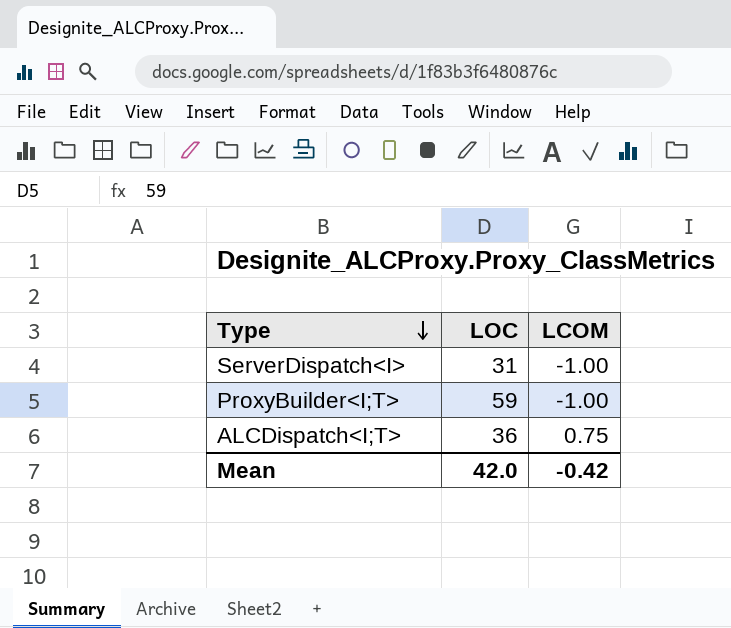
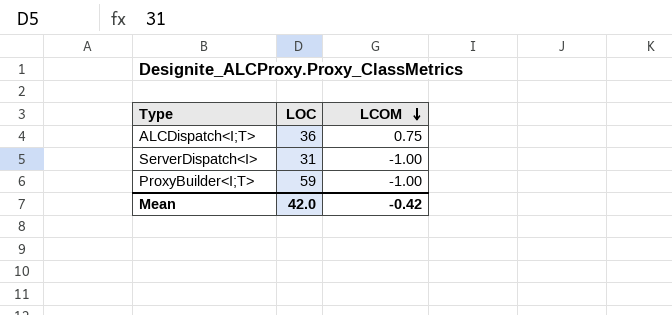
row order: Type descending -> LCOM descending

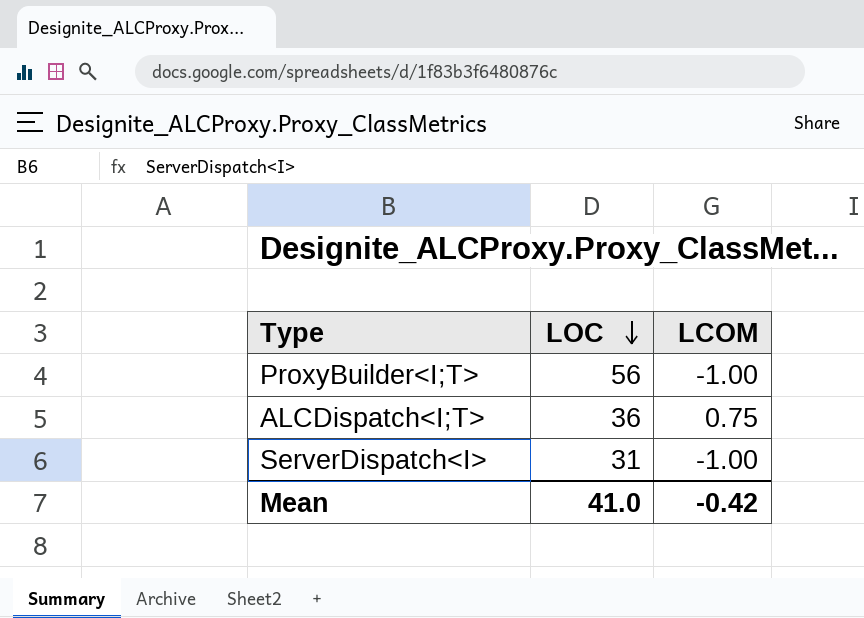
row order: LCOM descending -> LOC descending
ProxyBuilder<I;T> | LOC: 59 -> 56
Mean | LOC: 42.0 -> 41.0

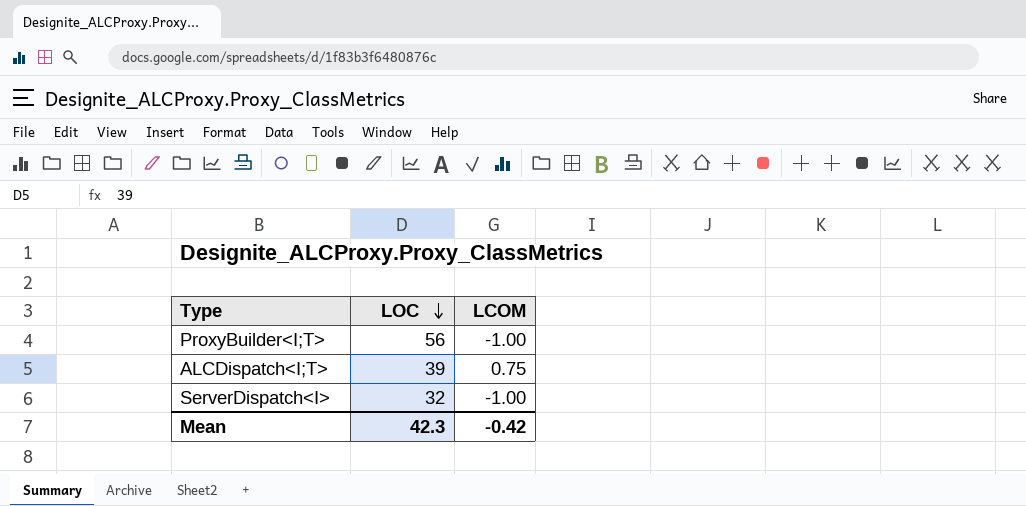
ALCDispatch<I;T> | LOC: 36 -> 39
ServerDispatch<I> | LOC: 31 -> 32
Mean | LOC: 41.0 -> 42.3

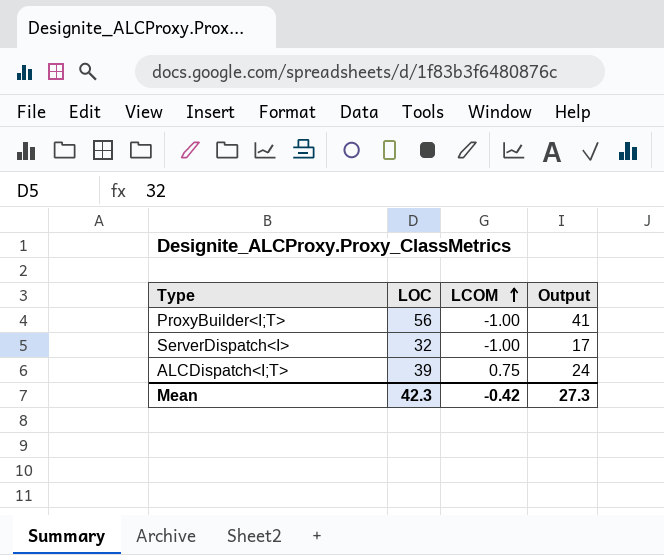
row order: LOC descending -> LCOM ascending
column Output | formula: none -> [LOC] - 15

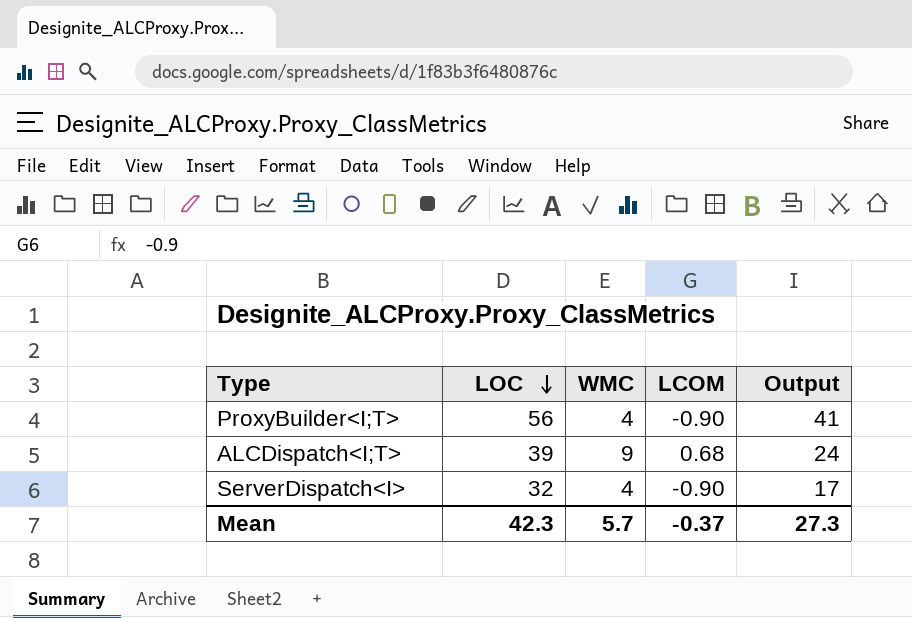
row order: LCOM ascending -> LOC descending
column WMC | position: none -> 3
ProxyBuilder<I;T> | LCOM: -1.00 -> -0.90
ALCDispatch<I;T> | LCOM: 0.75 -> 0.68
ServerDispatch<I> | LCOM: -1.00 -> -0.90
Mean | LCOM: -0.42 -> -0.37

